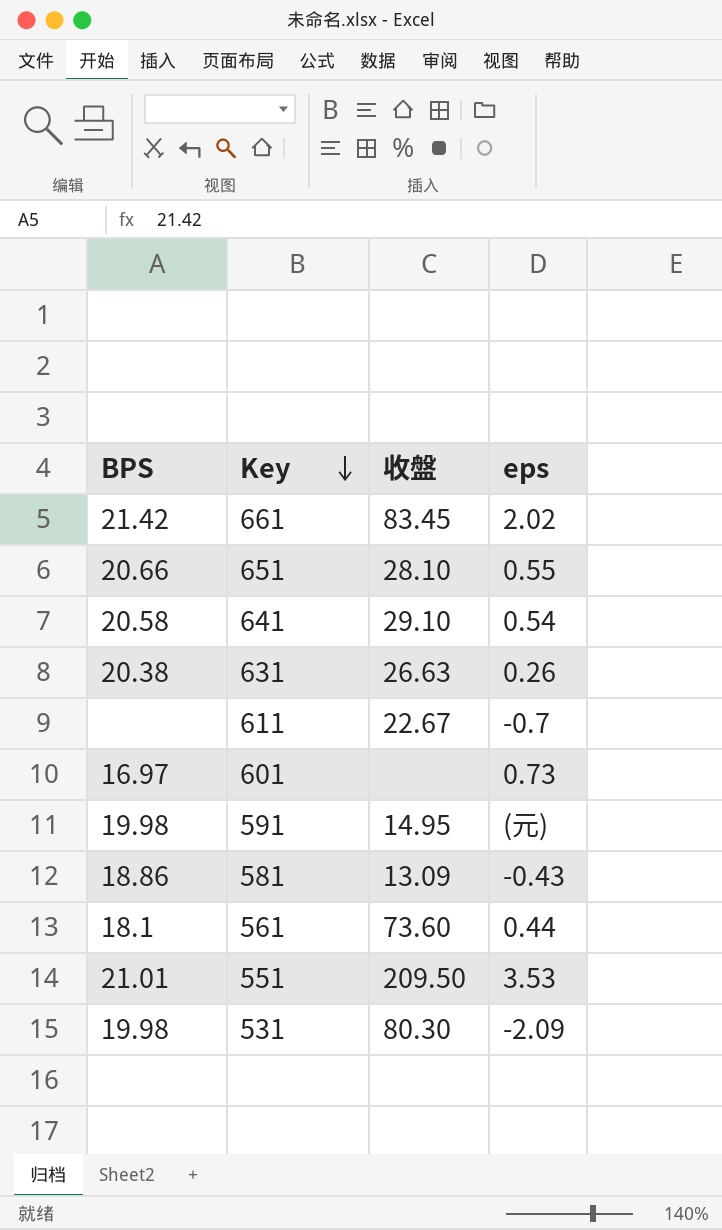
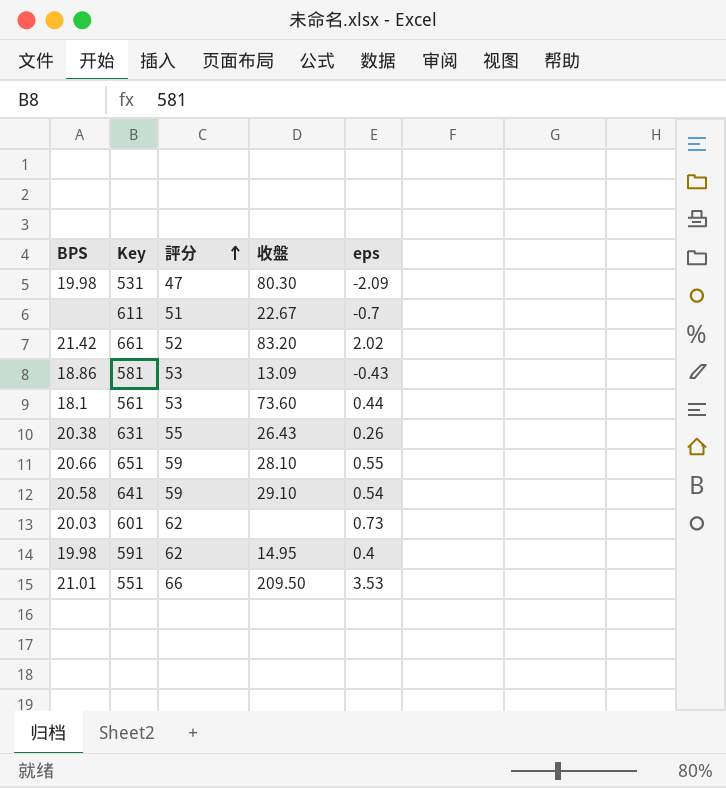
row order: Key descending -> 評分 ascending
column 評分 | position: none -> 3
661 | 收盤: 83.45 -> 83.20
631 | 收盤: 26.63 -> 26.43
601 | BPS: 16.97 -> 20.03
591 | eps: (元) -> 0.4

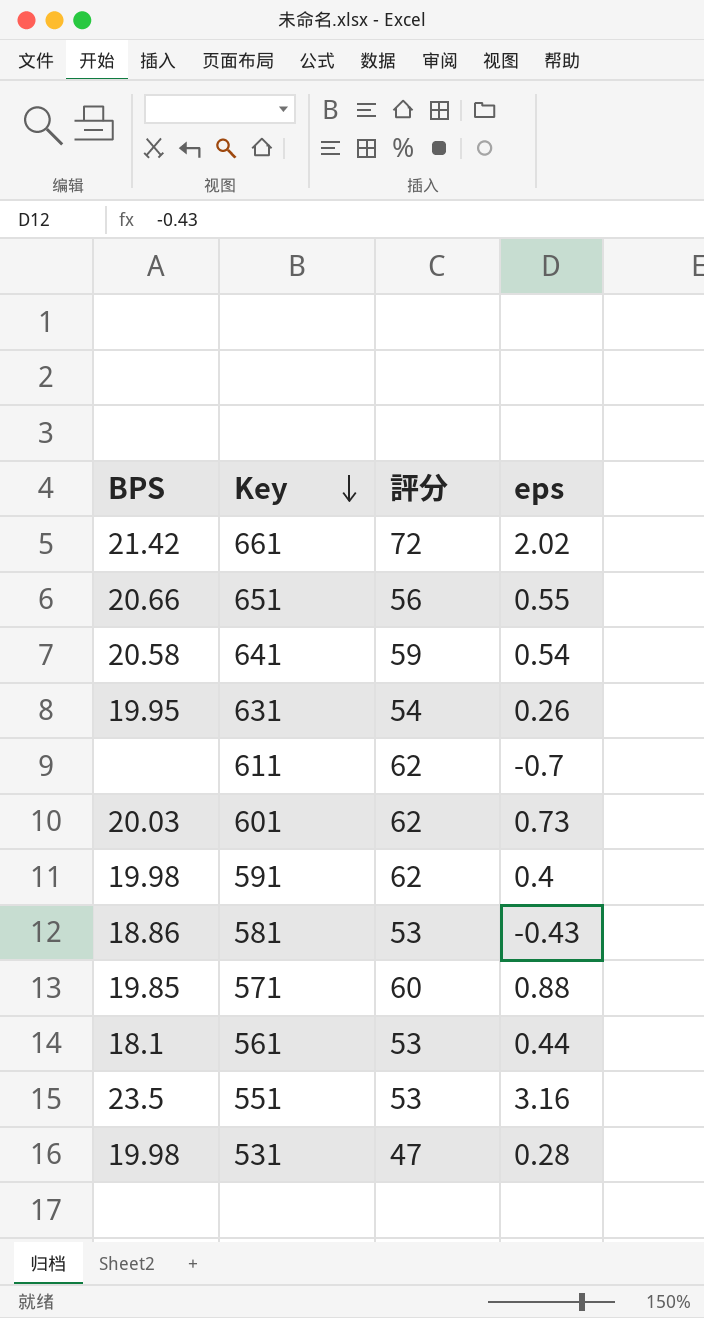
row order: 評分 ascending -> Key descending
column 收盤 | position: 4 -> none
661 | 評分: 52 -> 72
651 | 評分: 59 -> 56
631 | BPS: 20.38 -> 19.95
631 | 評分: 55 -> 54
611 | 評分: 51 -> 62
row 571: none -> 19.85 | 60 | 0.88
551 | BPS: 21.01 -> 23.5
551 | 評分: 66 -> 53
551 | eps: 3.53 -> 3.16
531 | eps: -2.09 -> 0.28

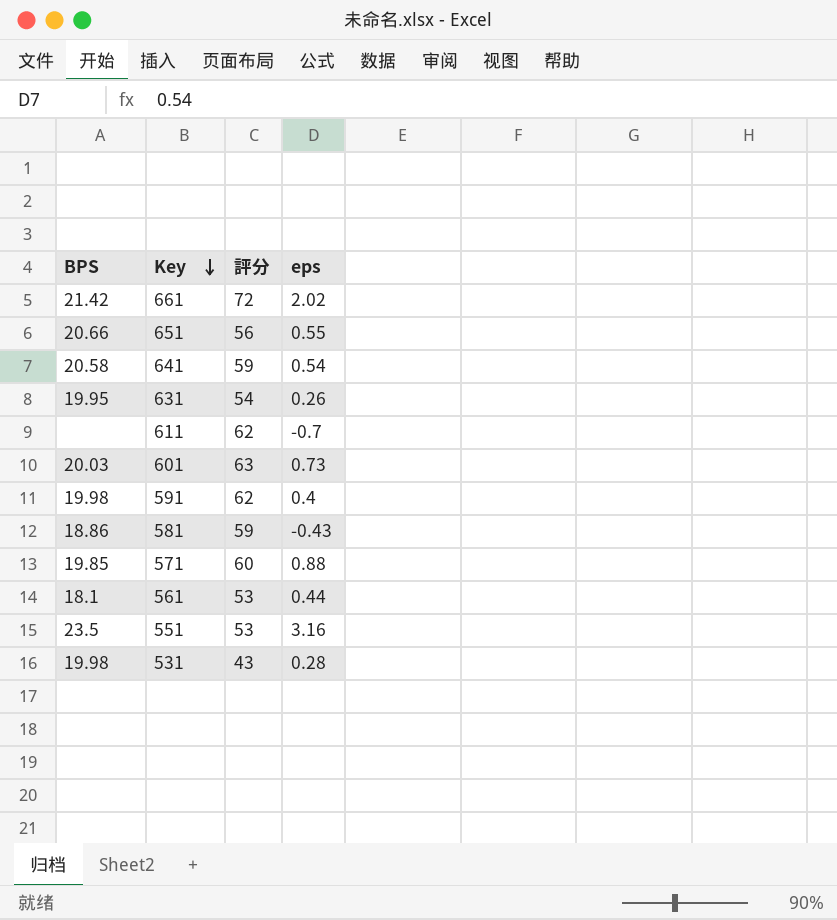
601 | 評分: 62 -> 63
581 | 評分: 53 -> 59
531 | 評分: 47 -> 43

